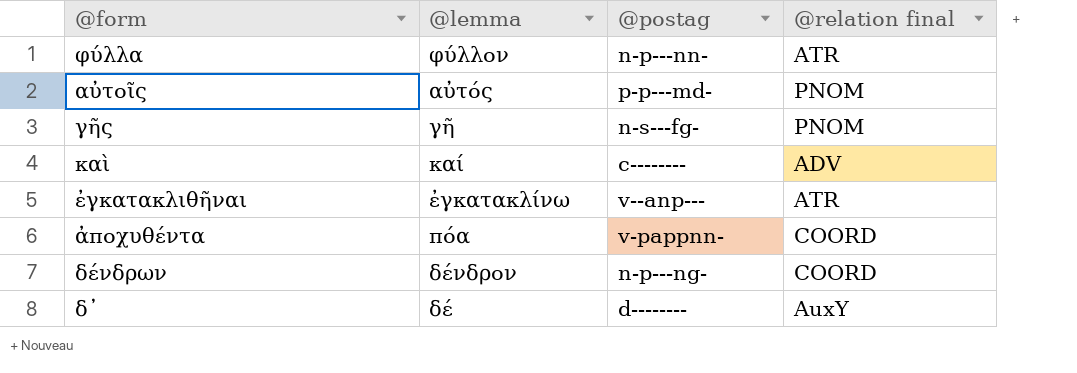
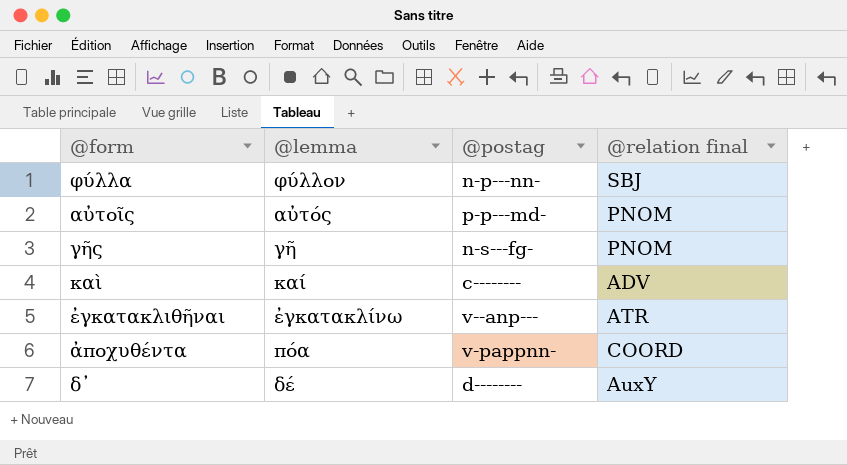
row δένδρων: δένδρον | n-p---ng- | COORD -> none
φύλλα | @relation final: ATR -> SBJ

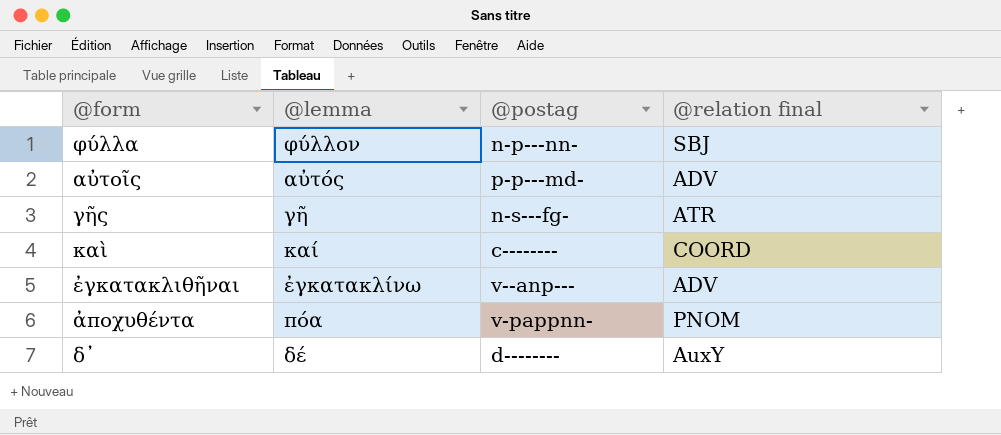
αὐτοῖς | @relation final: PNOM -> ADV
γῆς | @relation final: PNOM -> ATR
καὶ | @relation final: ADV -> COORD
ἐγκατακλιθῆναι | @relation final: ATR -> ADV
ἀποχυθέντα | @relation final: COORD -> PNOM

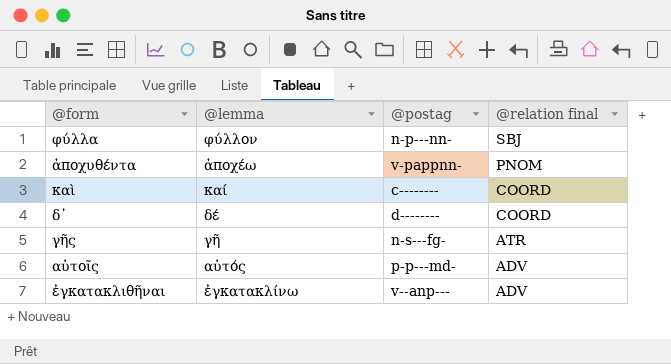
row order: none -> @relation final descending
ἀποχυθέντα | @lemma: πόα -> ἀποχέω
δ᾽ | @relation final: AuxY -> COORD

